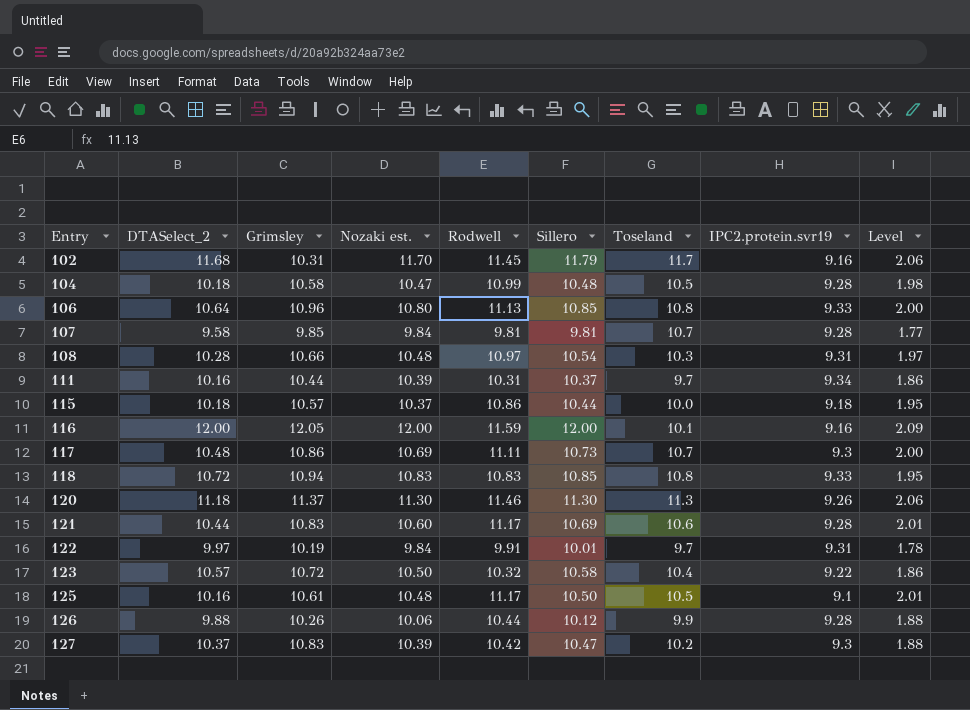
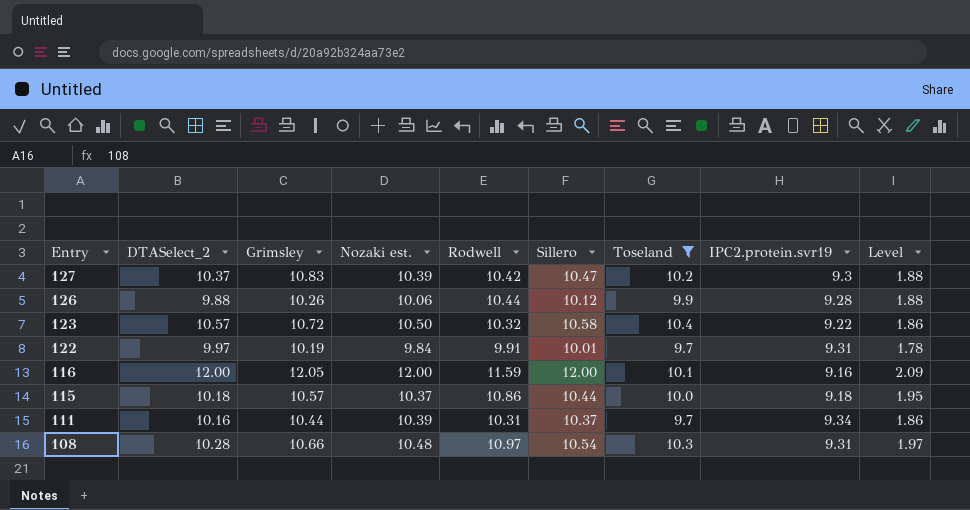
filter: none -> Toseland <= 10.4
row order: Entry ascending -> Entry descending

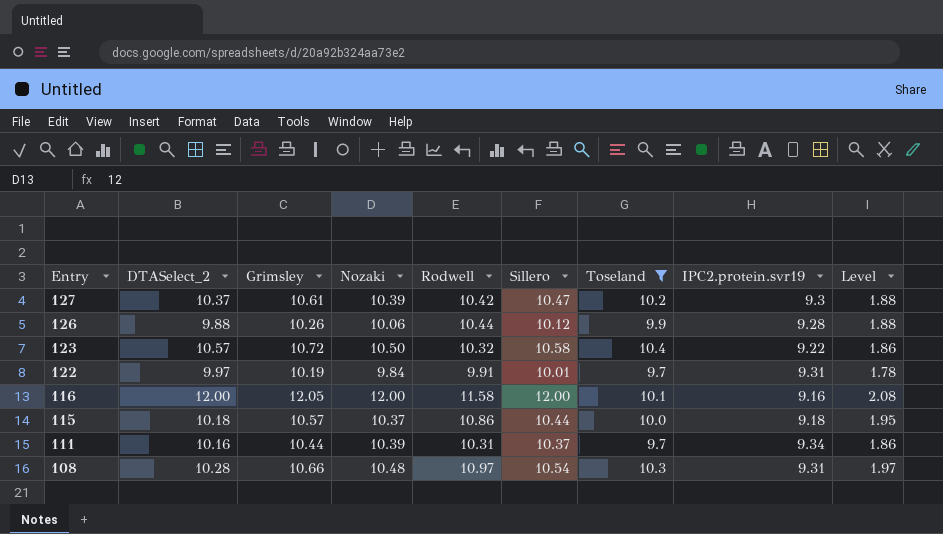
column name: Nozaki est. -> Nozaki
127 | Grimsley: 10.83 -> 10.61
116 | Rodwell: 11.59 -> 11.58
116 | Level: 2.09 -> 2.08

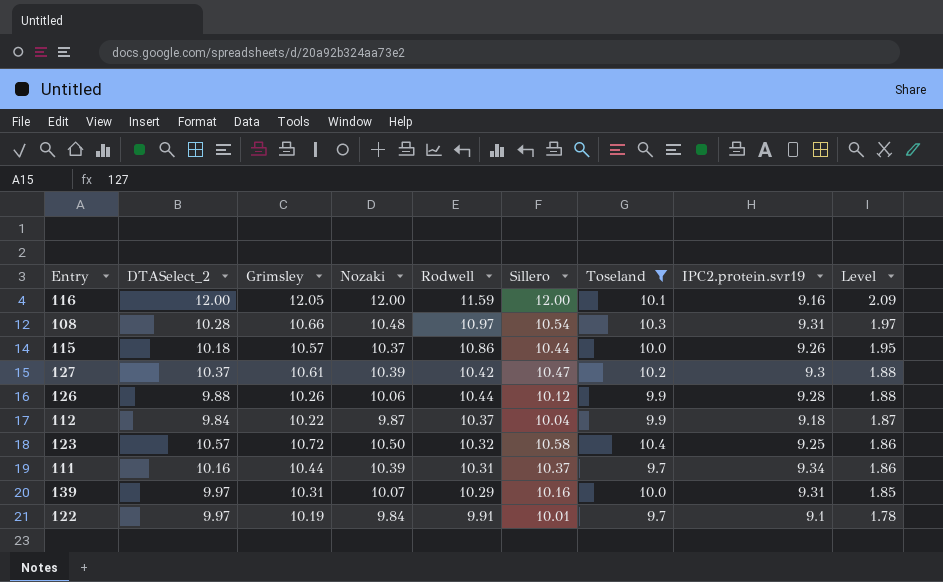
row order: Entry descending -> Level descending
116 | Rodwell: 11.58 -> 11.59
116 | Level: 2.08 -> 2.09
115 | IPC2.protein.svr19: 9.18 -> 9.26
row 112: none -> 9.84 | 10.22 | 9.87 | 10.37 | 10.04 | 9.9 | 9.18 | 1.87
123 | IPC2.protein.svr19: 9.22 -> 9.25
row 139: none -> 9.97 | 10.31 | 10.07 | 10.29 | 10.16 | 10.0 | 9.31 | 1.85
122 | IPC2.protein.svr19: 9.31 -> 9.1

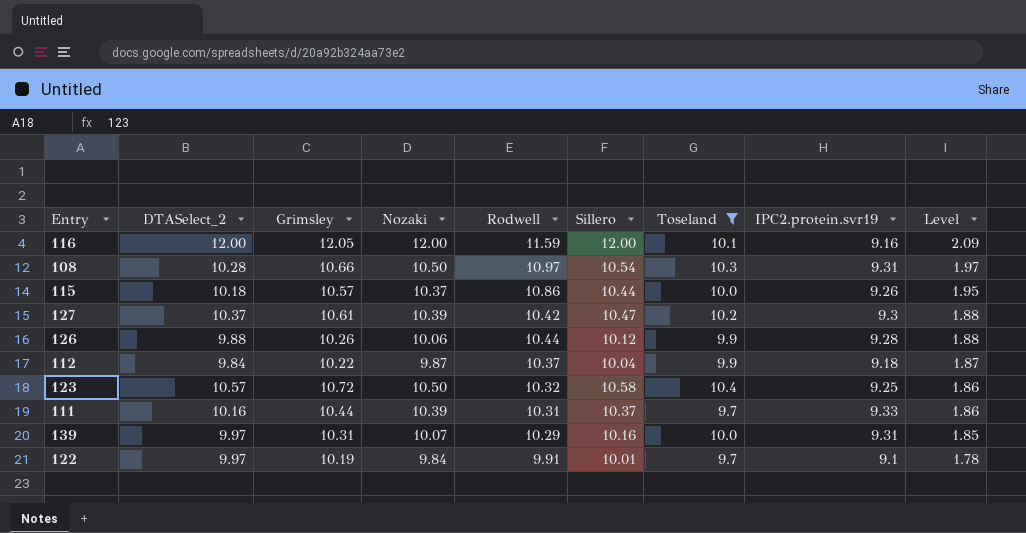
108 | Nozaki: 10.48 -> 10.50
111 | IPC2.protein.svr19: 9.34 -> 9.33

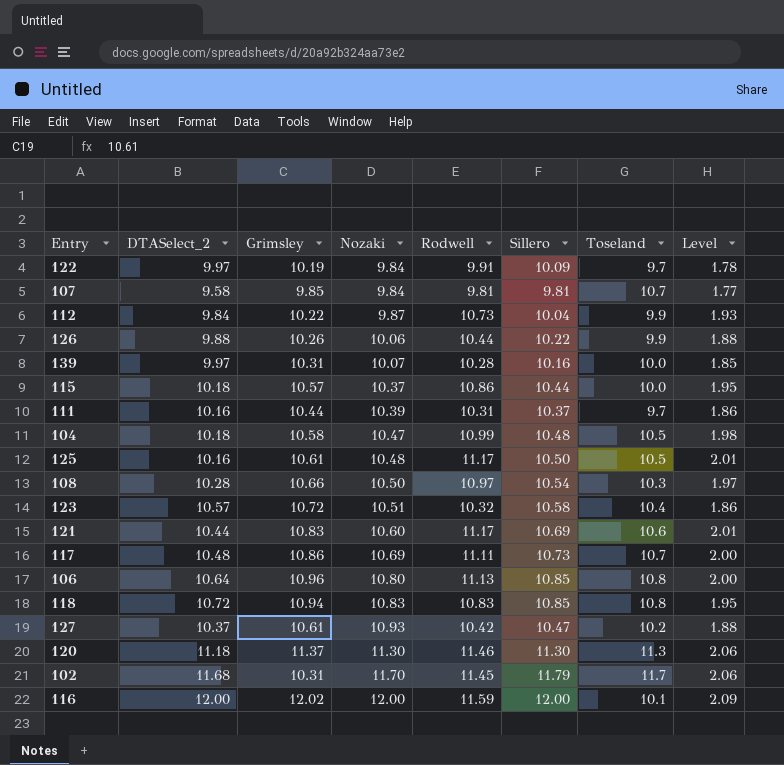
filter: Toseland <= 10.4 -> none
row order: Level descending -> Nozaki ascending
column IPC2.protein.svr19 | position: 8 -> none
122 | Sillero: 10.01 -> 10.09
112 | Rodwell: 10.37 -> 10.73
112 | Level: 1.87 -> 1.93
126 | Sillero: 10.12 -> 10.22
139 | Rodwell: 10.29 -> 10.28
123 | Nozaki: 10.50 -> 10.51
127 | Nozaki: 10.39 -> 10.93
116 | Grimsley: 12.05 -> 12.02

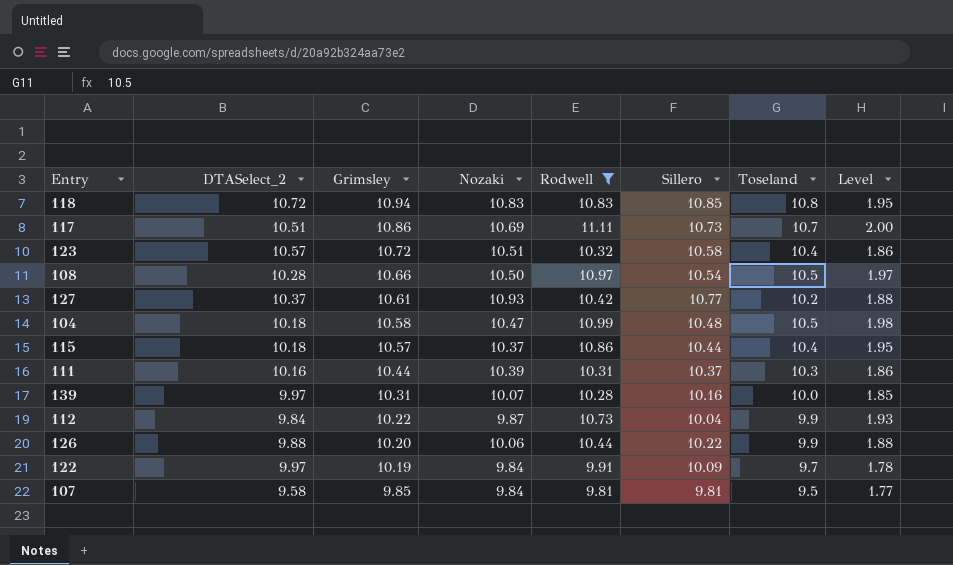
filter: none -> Rodwell <= 11.11
row order: Nozaki ascending -> Grimsley descending
117 | DTASelect_2: 10.48 -> 10.51
108 | Toseland: 10.3 -> 10.5
127 | Sillero: 10.47 -> 10.77
115 | Toseland: 10.0 -> 10.4
111 | Toseland: 9.7 -> 10.3
126 | Grimsley: 10.26 -> 10.20
107 | Toseland: 10.7 -> 9.5

